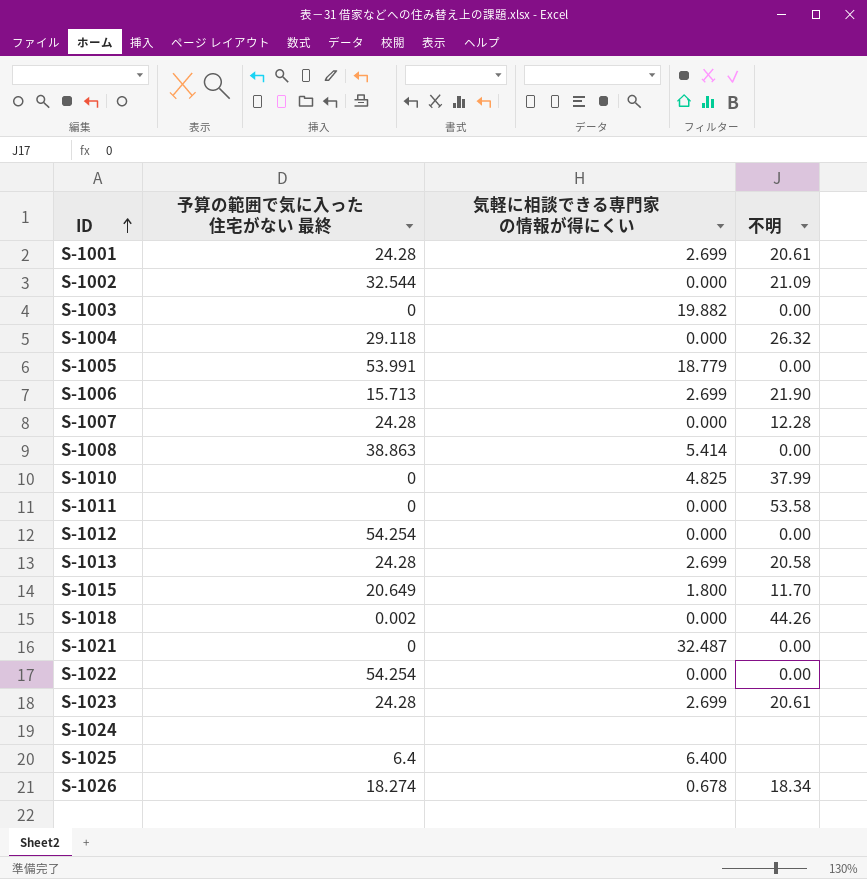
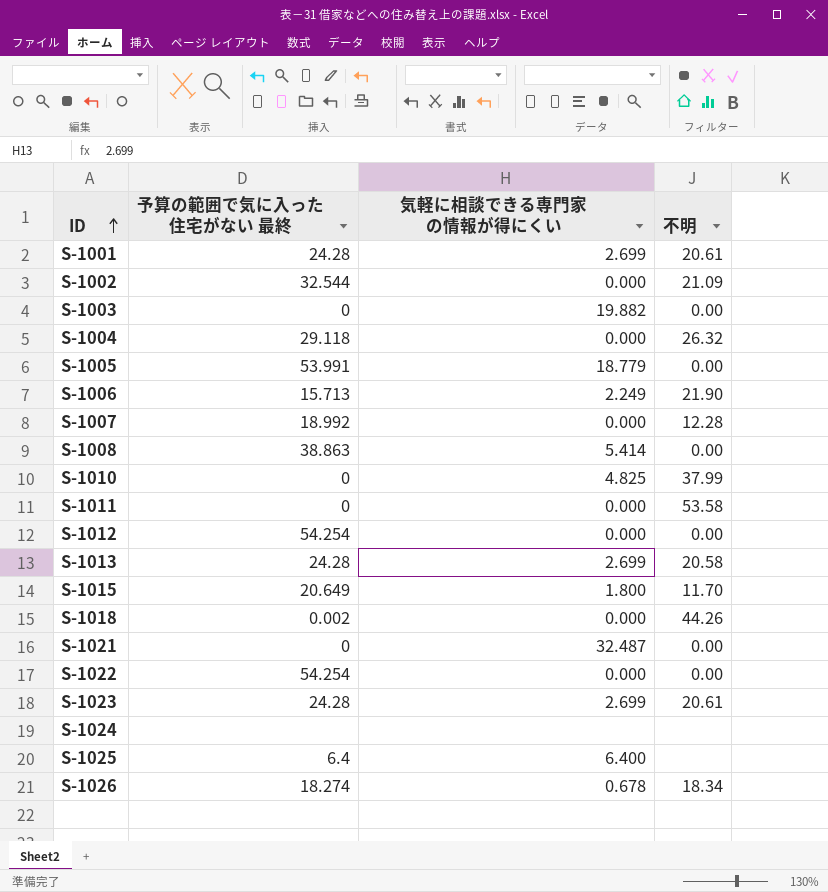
S-1006 | 気軽に相談できる専門家の情報が得にくい: 2.699 -> 2.249
S-1007 | 予算の範囲で気に入った住宅がない 最終: 24.28 -> 18.992

